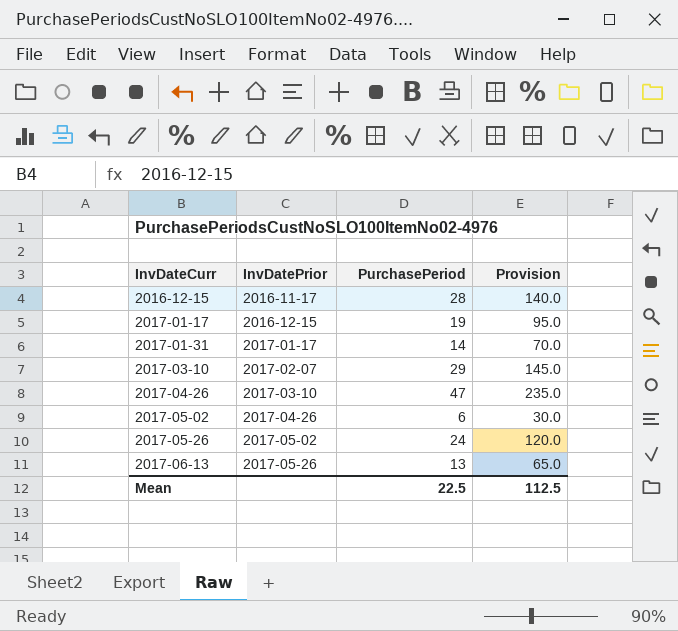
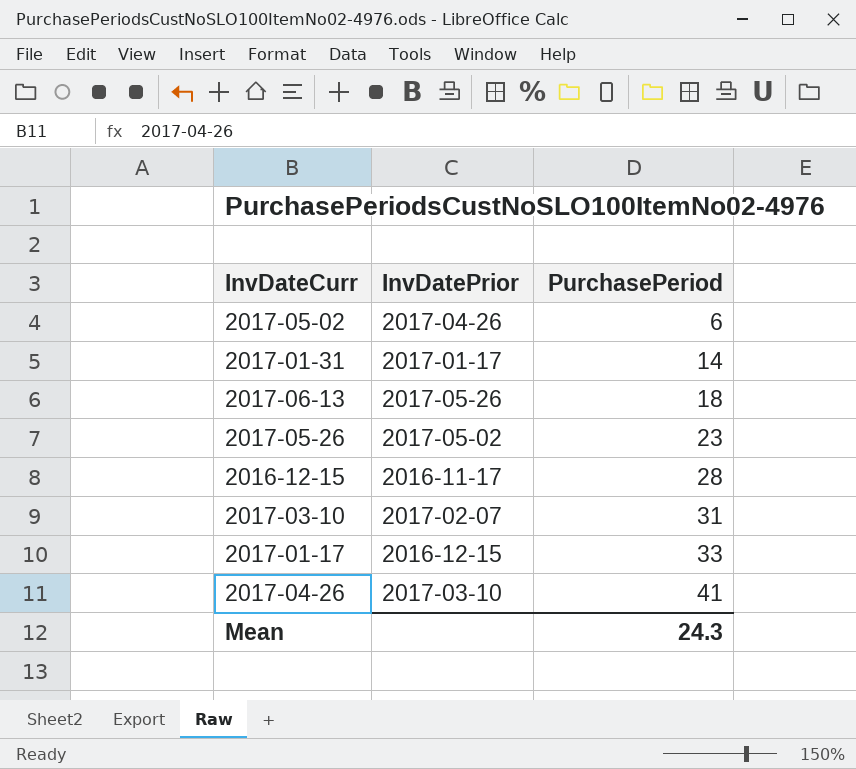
row order: InvDateCurr ascending -> PurchasePeriod ascending
column Provision | formula: [PurchasePeriod] * 5 -> none
2017-06-13 | PurchasePeriod: 13 -> 18
2017-05-26 | PurchasePeriod: 24 -> 23
2017-03-10 | PurchasePeriod: 29 -> 31
2017-01-17 | PurchasePeriod: 19 -> 33
2017-04-26 | PurchasePeriod: 47 -> 41
Mean | PurchasePeriod: 22.5 -> 24.3

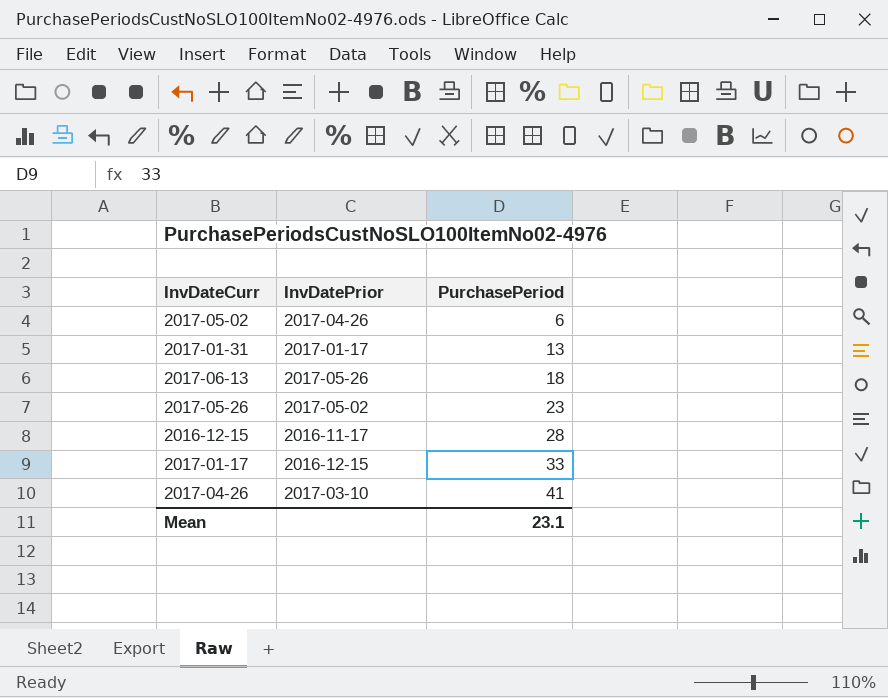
row 2017-03-10: 2017-02-07 | 31 -> none
2017-01-31 | PurchasePeriod: 14 -> 13
Mean | PurchasePeriod: 24.3 -> 23.1

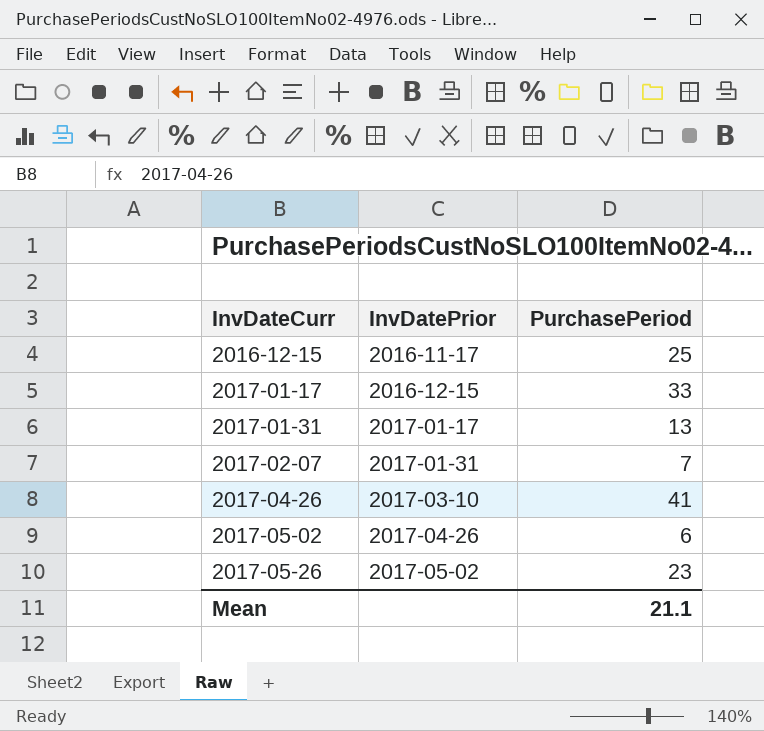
row order: PurchasePeriod ascending -> InvDateCurr ascending
row 2017-06-13: 2017-05-26 | 18 -> none
2016-12-15 | PurchasePeriod: 28 -> 25
row 2017-02-07: none -> 2017-01-31 | 7
Mean | PurchasePeriod: 23.1 -> 21.1

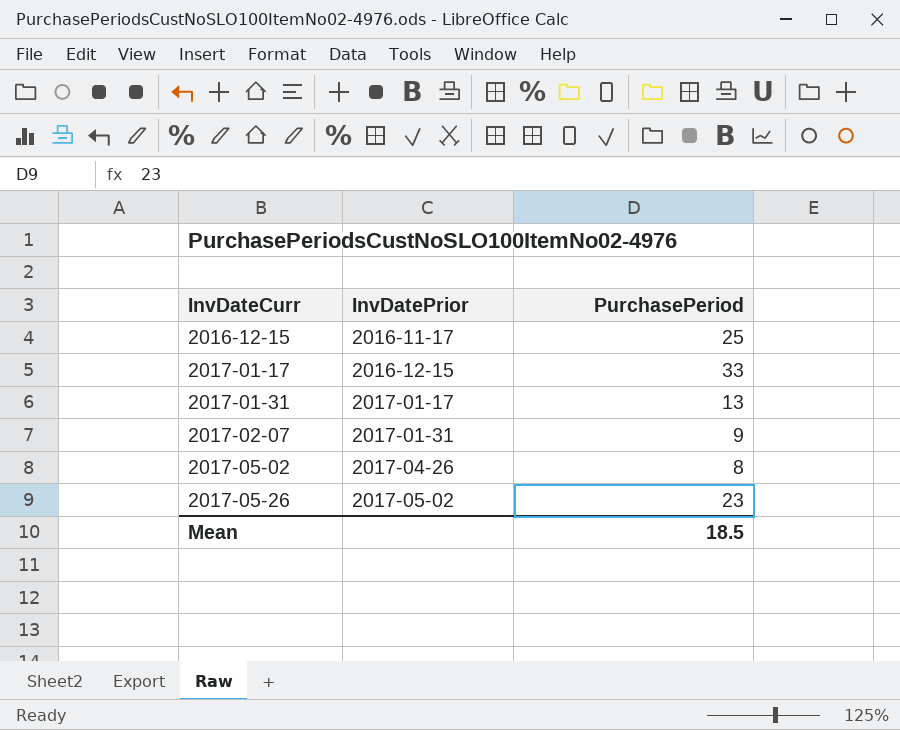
row 2017-04-26: 2017-03-10 | 41 -> none
2017-02-07 | PurchasePeriod: 7 -> 9
2017-05-02 | PurchasePeriod: 6 -> 8
Mean | PurchasePeriod: 21.1 -> 18.5

